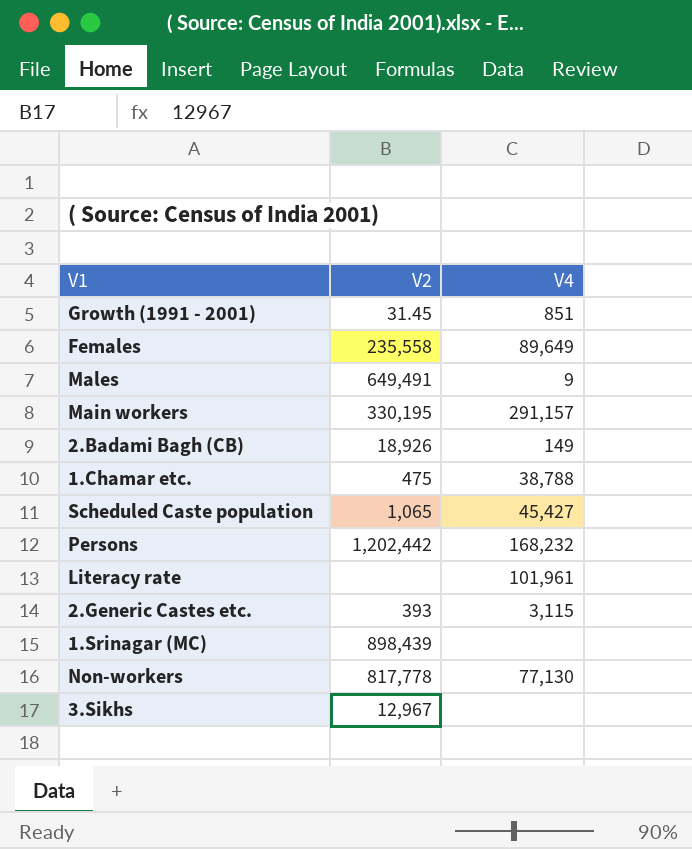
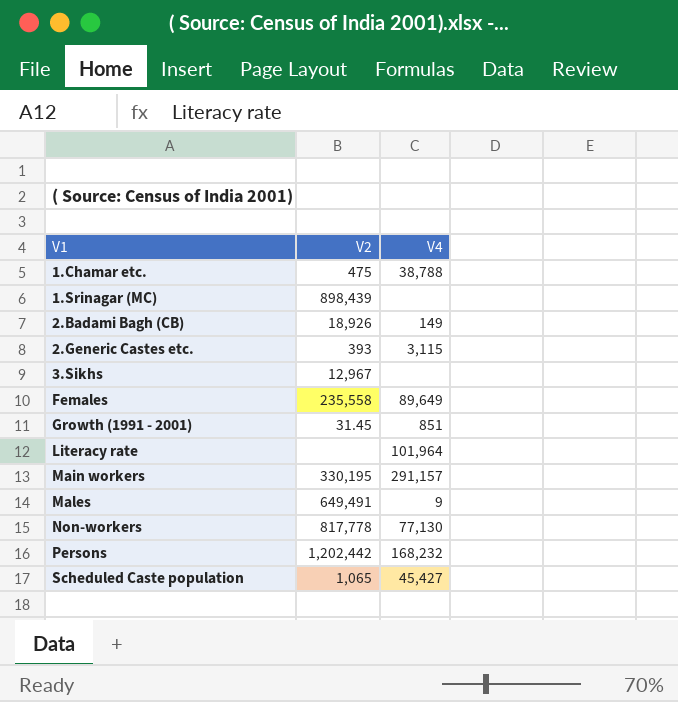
row order: none -> V1 ascending
Literacy rate | V4: 101,961 -> 101,964

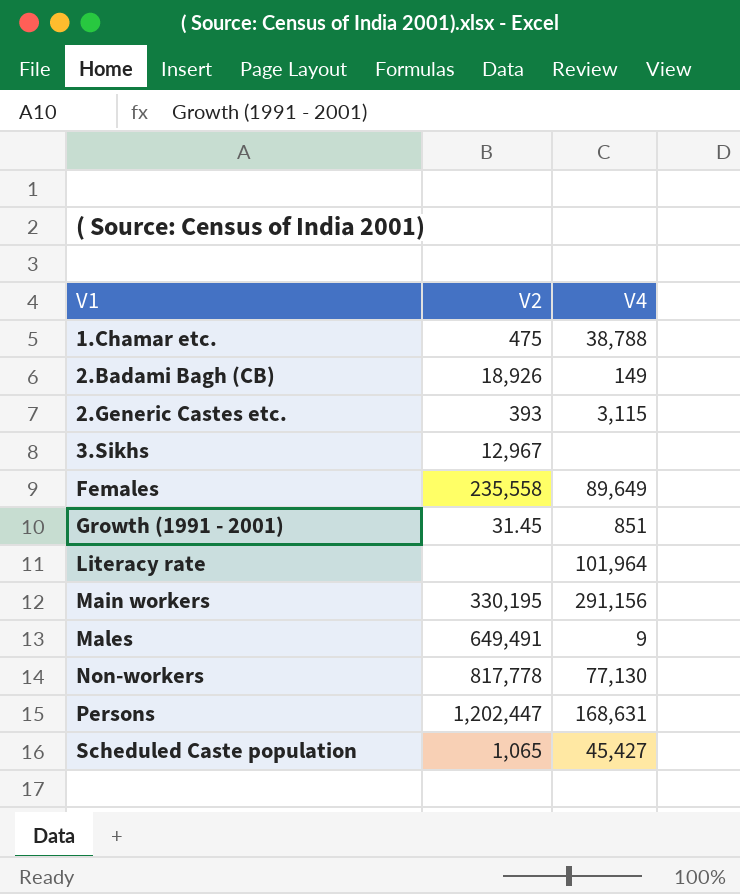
row 1.Srinagar (MC): 898,439 | none -> none
Main workers | V4: 291,157 -> 291,156
Persons | V2: 1,202,442 -> 1,202,447
Persons | V4: 168,232 -> 168,631

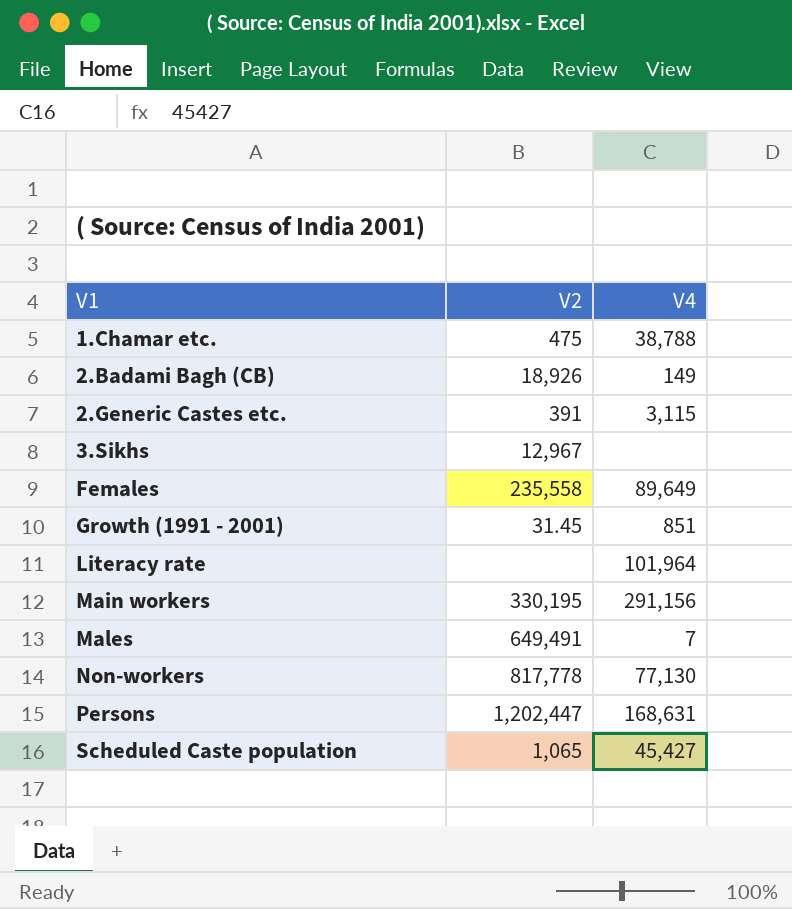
2.Generic Castes etc. | V2: 393 -> 391
Males | V4: 9 -> 7

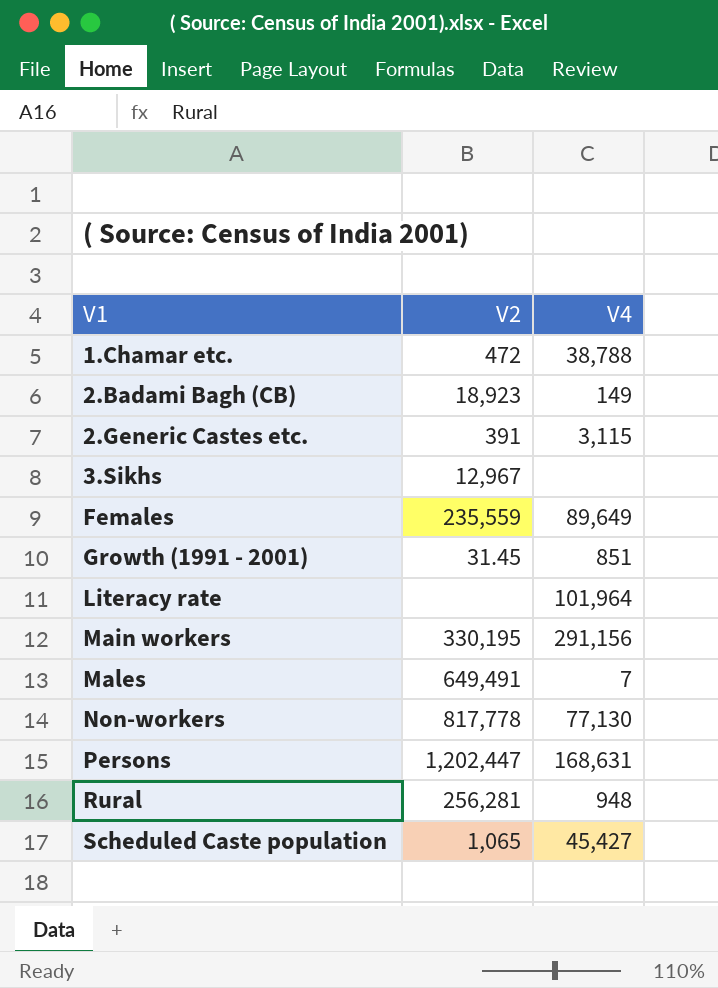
1.Chamar etc. | V2: 475 -> 472
2.Badami Bagh (CB) | V2: 18,926 -> 18,923
Females | V2: 235,558 -> 235,559
row Rural: none -> 256,281 | 948

